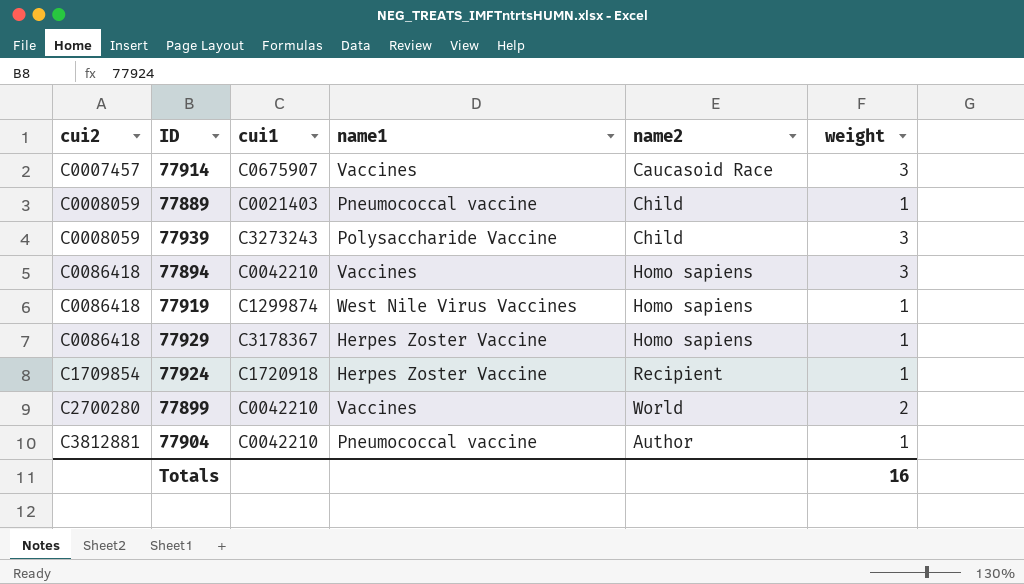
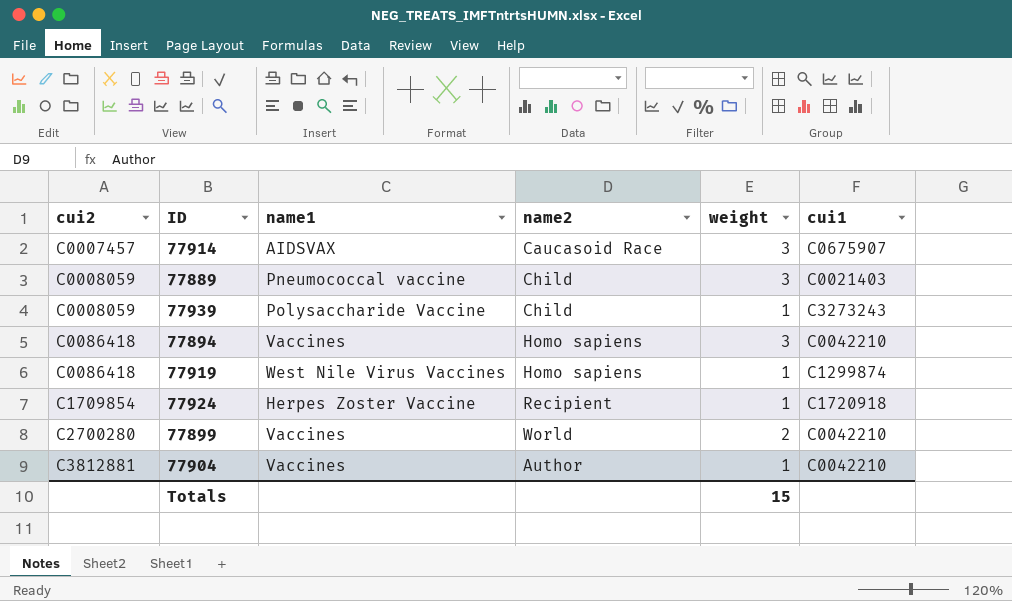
column cui1 | position: 3 -> 6
row 77929: C0086418 | C3178367 | Herpes Zoster Vaccine | Homo sapiens | 1 -> none
77914 | name1: Vaccines -> AIDSVAX
77889 | weight: 1 -> 3
77939 | weight: 3 -> 1
77904 | name1: Pneumococcal vaccine -> Vaccines
Totals | weight: 16 -> 15

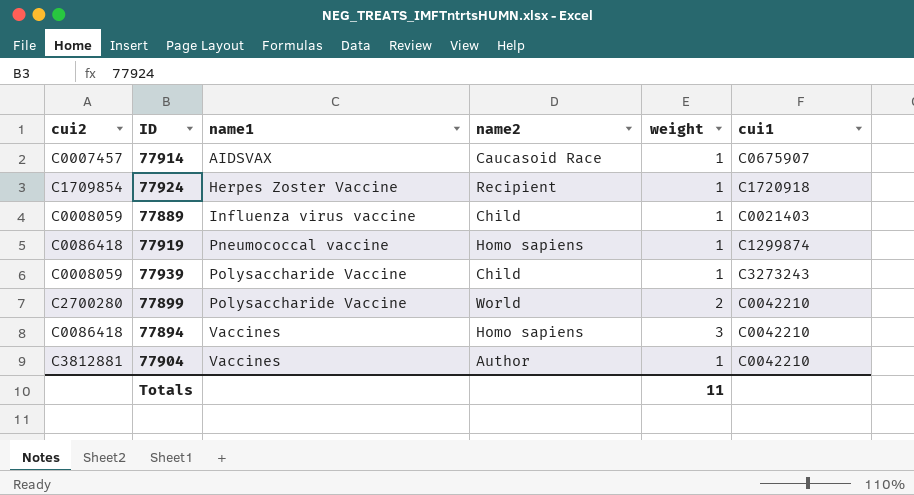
row order: cui2 ascending -> name1 ascending
77914 | weight: 3 -> 1
77889 | name1: Pneumococcal vaccine -> Influenza virus vaccine
77889 | weight: 3 -> 1
77919 | name1: West Nile Virus Vaccines -> Pneumococcal vaccine
77899 | name1: Vaccines -> Polysaccharide Vaccine
Totals | weight: 15 -> 11

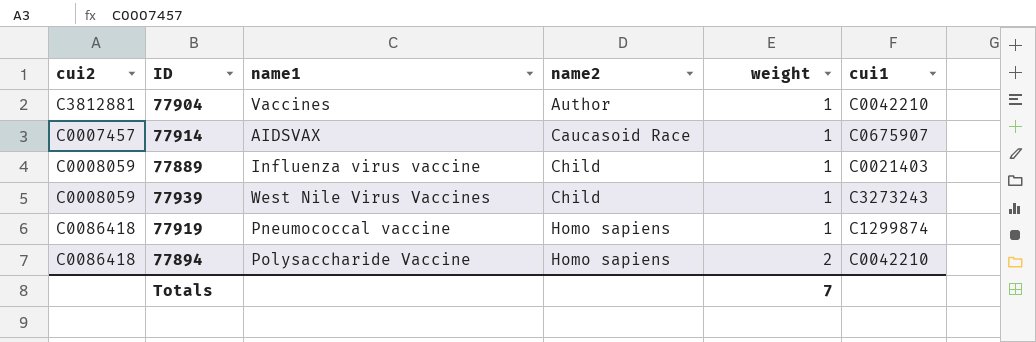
row order: name1 ascending -> name2 ascending
row 77924: C1709854 | Herpes Zoster Vaccine | Recipient | 1 | C1720918 -> none
row 77899: C2700280 | Polysaccharide Vaccine | World | 2 | C0042210 -> none
77939 | name1: Polysaccharide Vaccine -> West Nile Virus Vaccines
77894 | name1: Vaccines -> Polysaccharide Vaccine
77894 | weight: 3 -> 2
Totals | weight: 11 -> 7

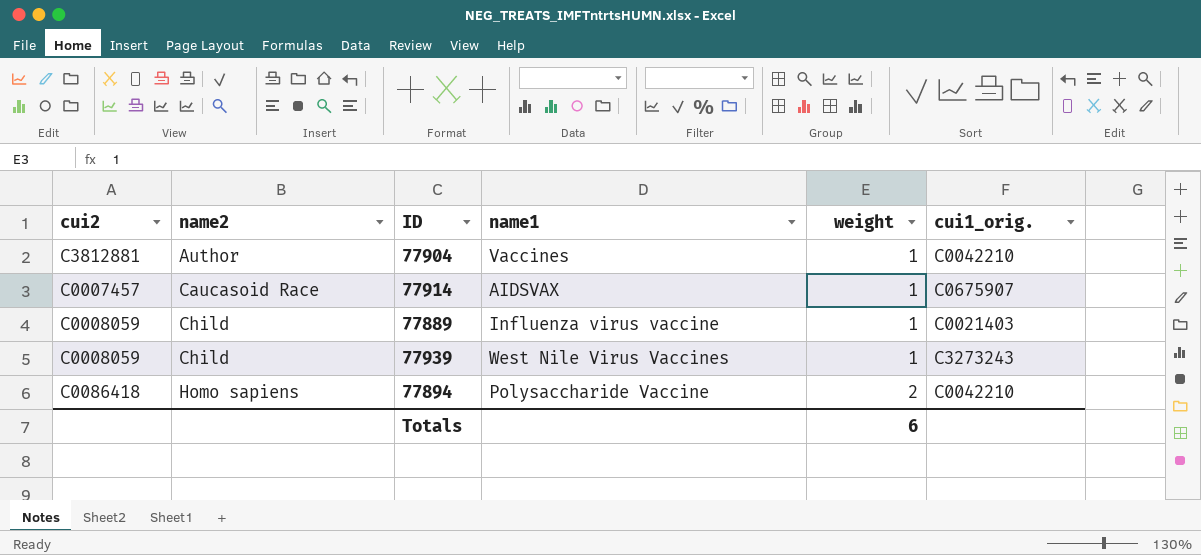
column name2 | position: 4 -> 2
column name: cui1 -> cui1_orig.
row 77919: C0086418 | Pneumococcal vaccine | Homo sapiens | 1 | C1299874 -> none
Totals | weight: 7 -> 6

